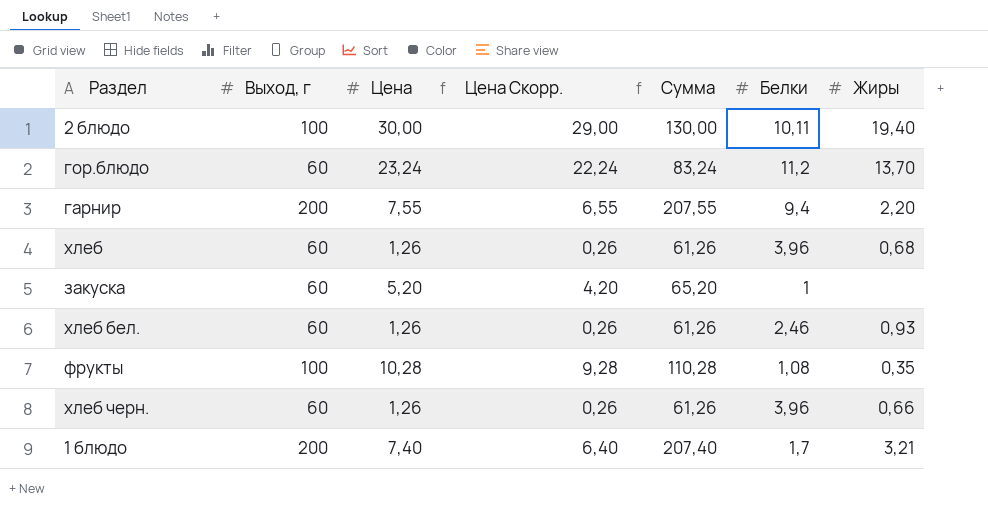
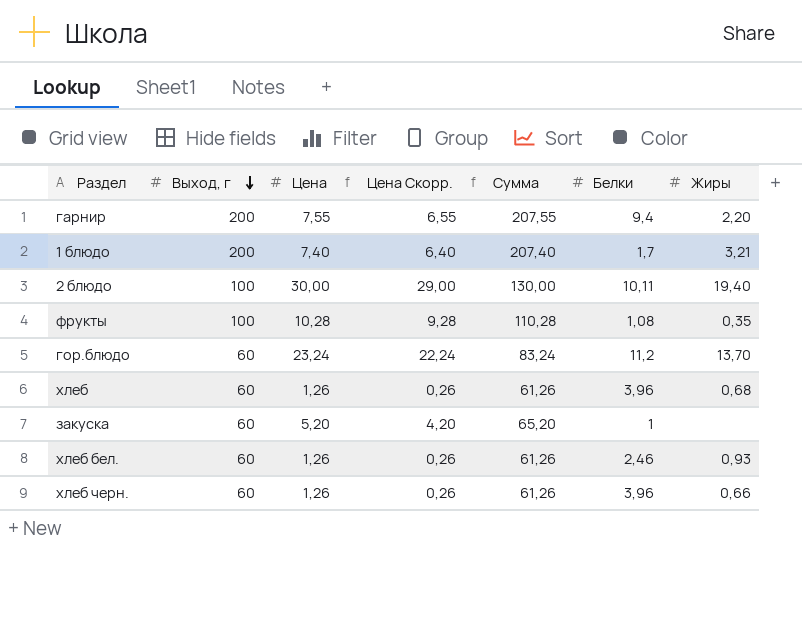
row order: none -> Выход, г descending

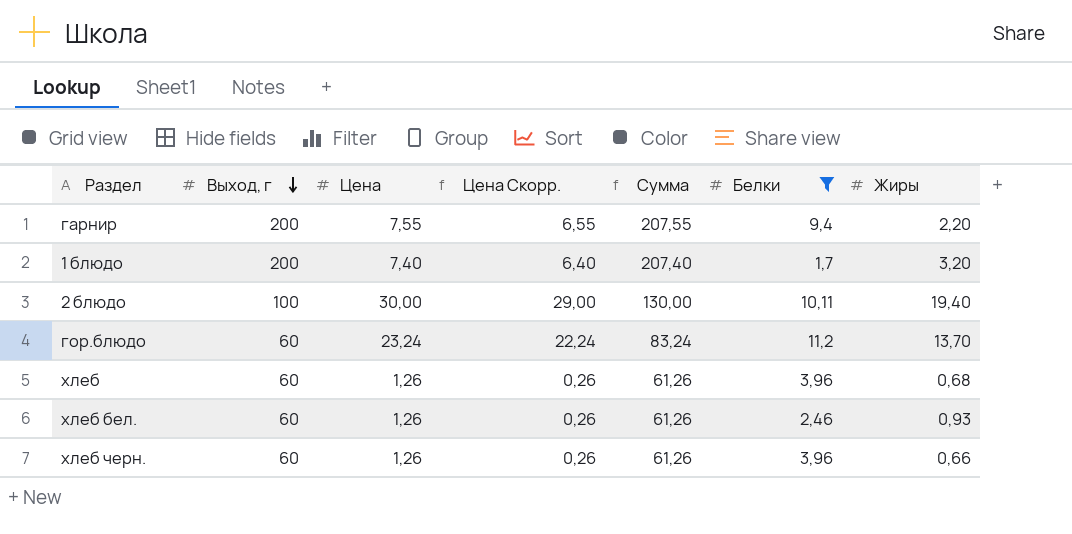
filter: none -> Белки >= 1,7
1 блюдо | Жиры: 3,21 -> 3,20

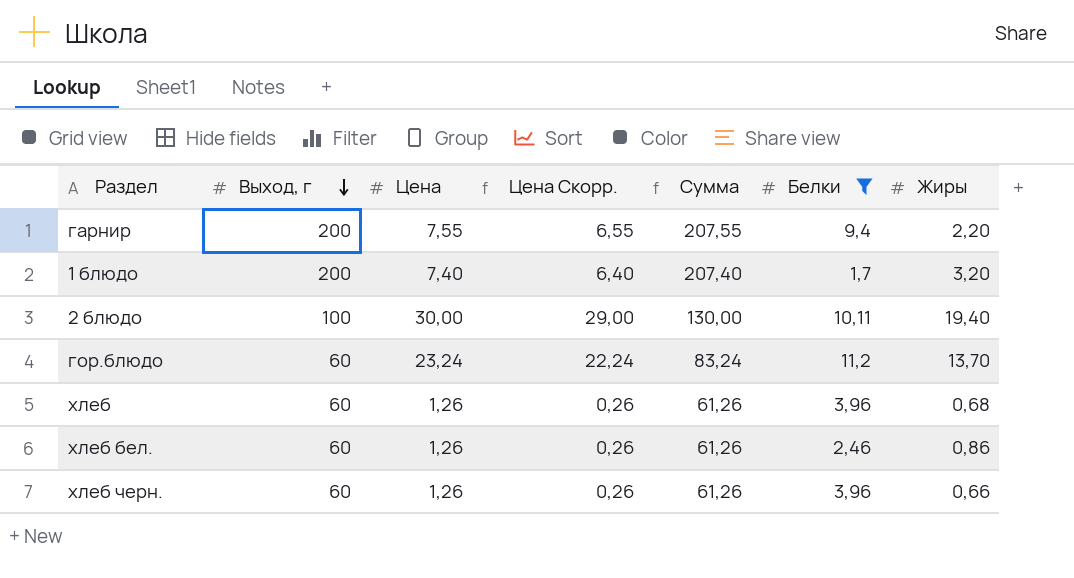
хлеб бел. | Жиры: 0,93 -> 0,86

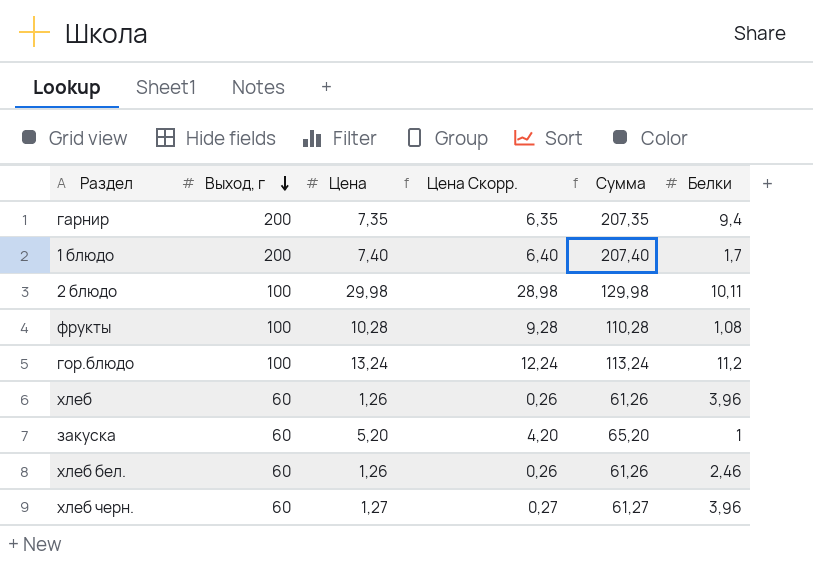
filter: Белки >= 1,7 -> none
column Жиры | position: 7 -> none
гарнир | Цена: 7,55 -> 7,35
гарнир | Цена Скорр.: 6,55 -> 6,35
гарнир | Сумма: 207,55 -> 207,35
2 блюдо | Цена: 30,00 -> 29,98
2 блюдо | Цена Скорр.: 29,00 -> 28,98
2 блюдо | Сумма: 130,00 -> 129,98
гор.блюдо | Выход, г: 60 -> 100
гор.блюдо | Цена: 23,24 -> 13,24
гор.блюдо | Цена Скорр.: 22,24 -> 12,24
гор.блюдо | Сумма: 83,24 -> 113,24
хлеб черн. | Цена: 1,26 -> 1,27
хлеб черн. | Цена Скорр.: 0,26 -> 0,27
хлеб черн. | Сумма: 61,26 -> 61,27

